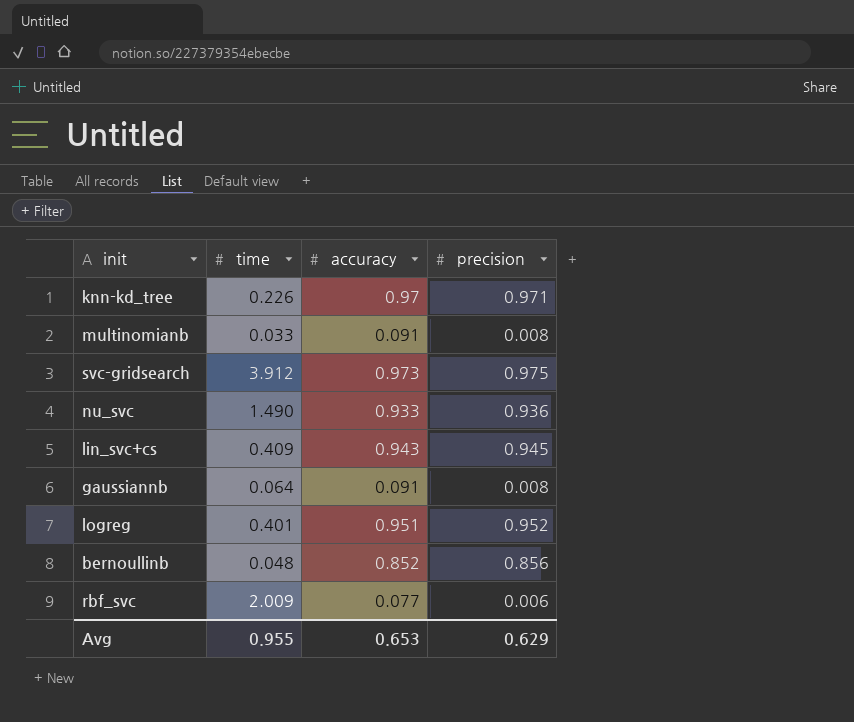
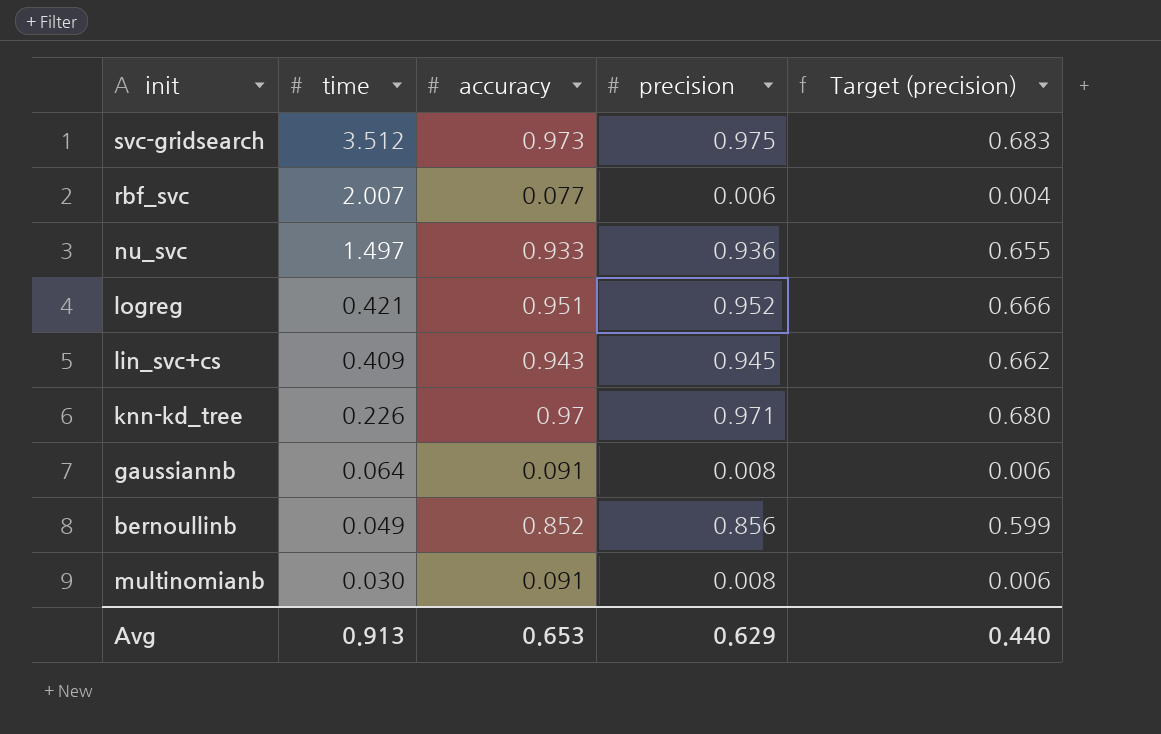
row order: none -> time descending
column Target (precision) | formula: none -> [precision] * 0.7
svc-gridsearch | time: 3.912 -> 3.512
rbf_svc | time: 2.009 -> 2.007
nu_svc | time: 1.490 -> 1.497
logreg | time: 0.401 -> 0.421
bernoullinb | time: 0.048 -> 0.049
multinomianb | time: 0.033 -> 0.030
Avg | time: 0.955 -> 0.913

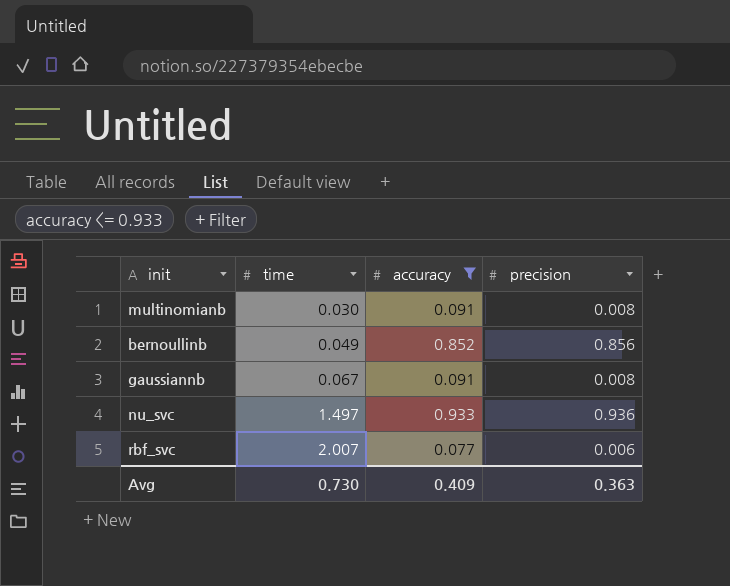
filter: none -> accuracy <= 0.933
row order: time descending -> time ascending
column Target (precision) | formula: [precision] * 0.7 -> none
gaussiannb | time: 0.064 -> 0.067
Avg | time: 0.913 -> 0.730
Avg | accuracy: 0.653 -> 0.409
Avg | precision: 0.629 -> 0.363

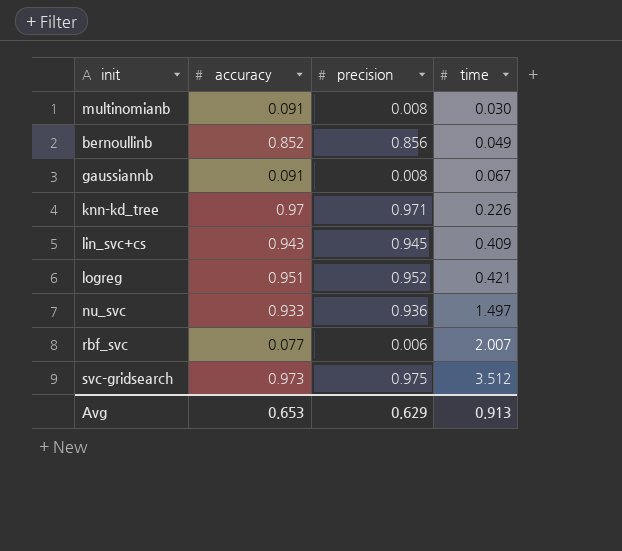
filter: accuracy <= 0.933 -> none
column time | position: 2 -> 4
Avg | accuracy: 0.409 -> 0.653
Avg | precision: 0.363 -> 0.629
Avg | time: 0.730 -> 0.913

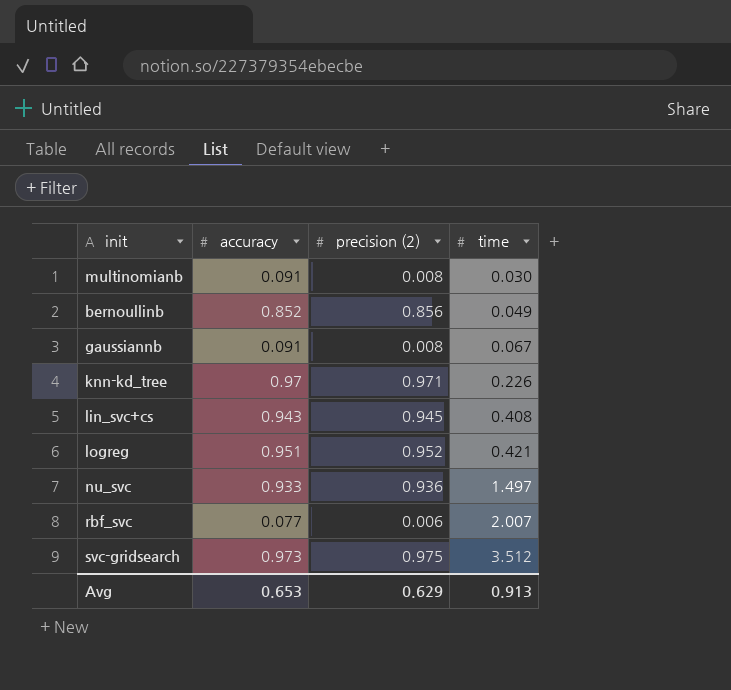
column name: precision -> precision (2)
lin_svc+cs | time: 0.409 -> 0.408

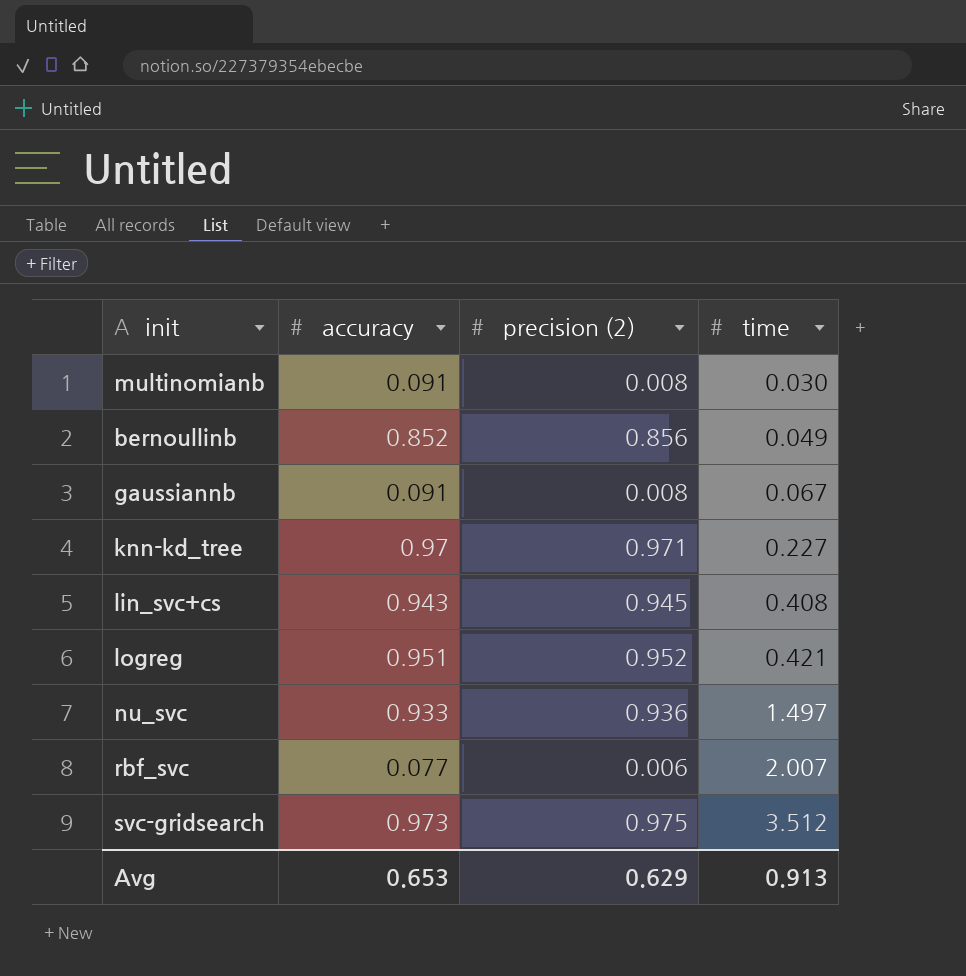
knn-kd_tree | time: 0.226 -> 0.227

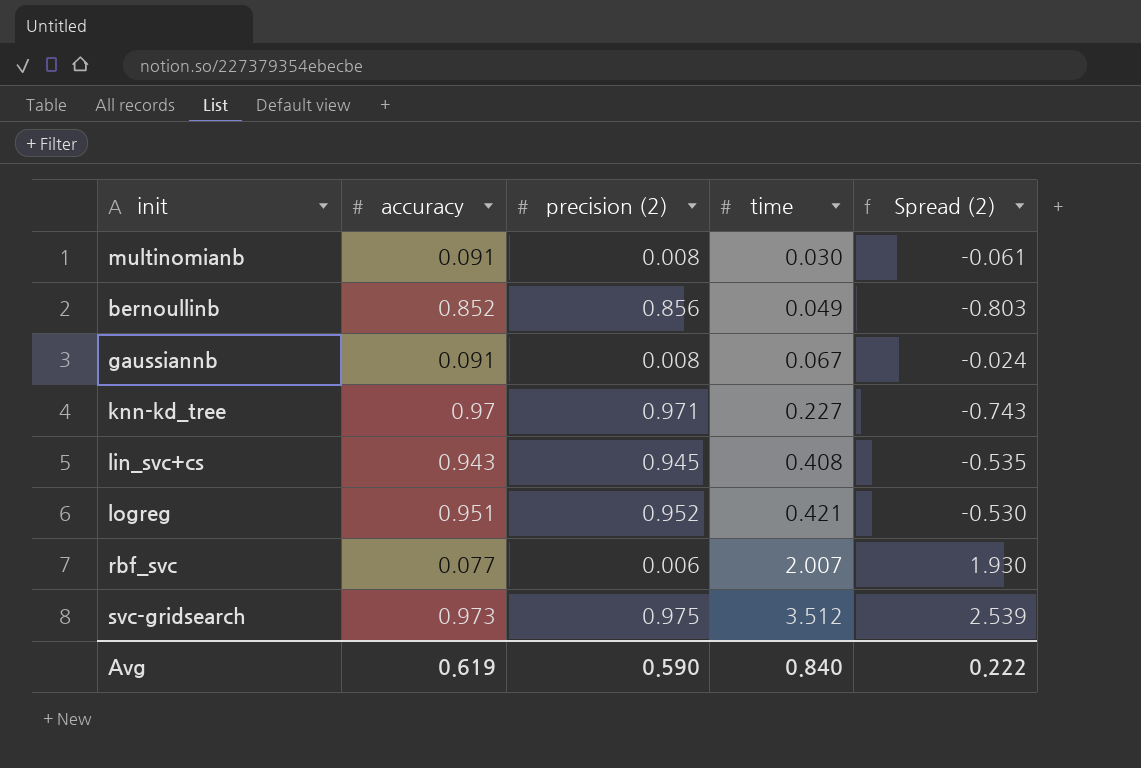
column Spread (2) | formula: none -> [time] - [accuracy]
row nu_svc: 0.933 | 0.936 | 1.497 -> none
Avg | accuracy: 0.653 -> 0.619
Avg | precision (2): 0.629 -> 0.590
Avg | time: 0.913 -> 0.840

